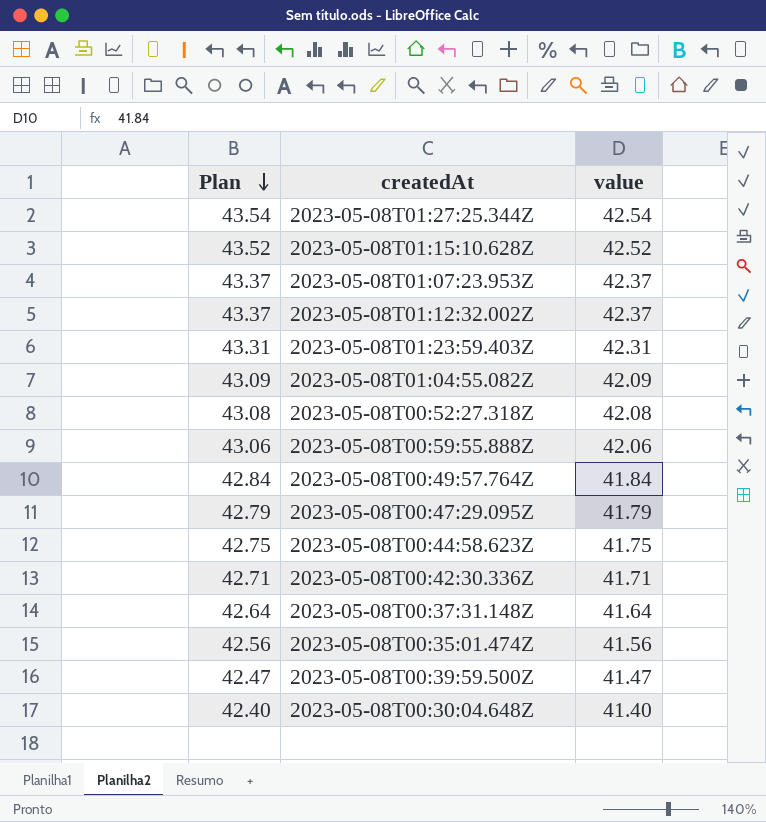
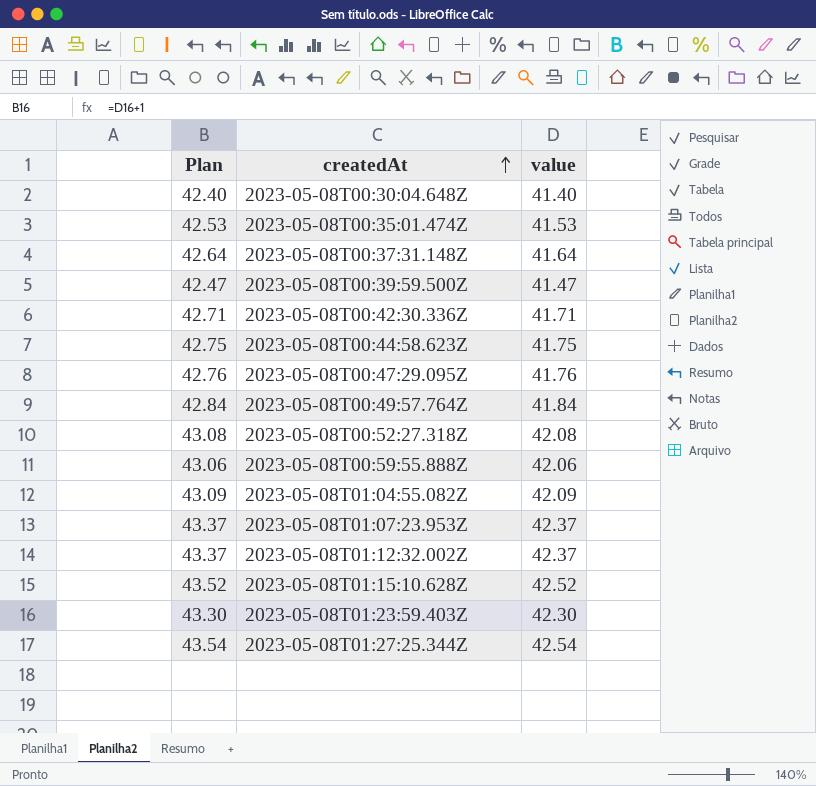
row order: Plan descending -> createdAt ascending
2023-05-08T00:35:01.474Z | Plan: 42.56 -> 42.53
2023-05-08T00:35:01.474Z | value: 41.56 -> 41.53
2023-05-08T00:47:29.095Z | Plan: 42.79 -> 42.76
2023-05-08T00:47:29.095Z | value: 41.79 -> 41.76
2023-05-08T01:23:59.403Z | Plan: 43.31 -> 43.30
2023-05-08T01:23:59.403Z | value: 42.31 -> 42.30

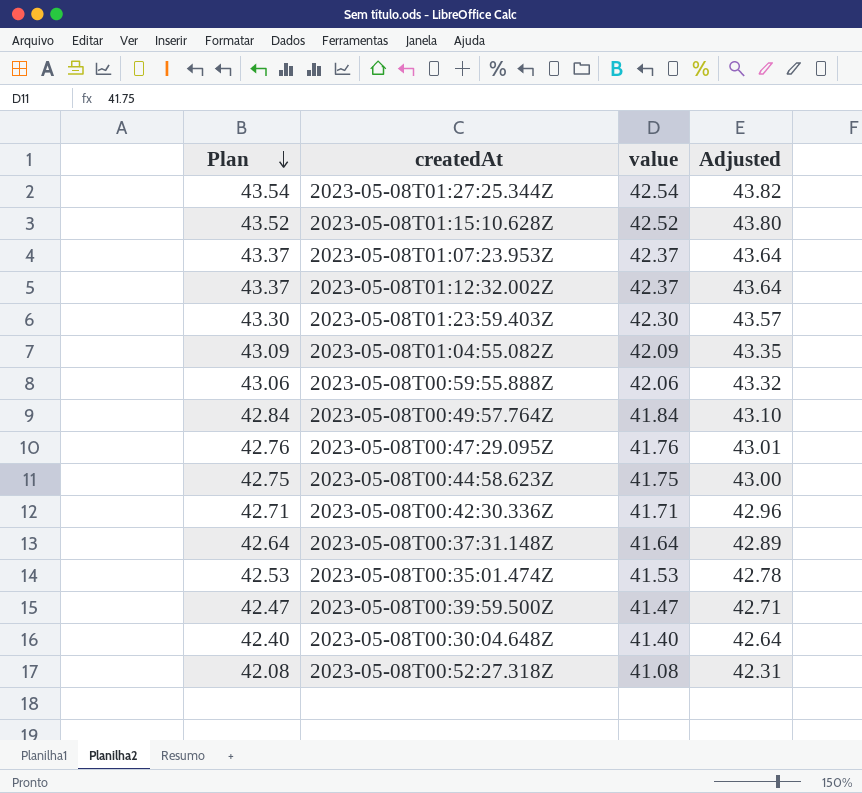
row order: createdAt ascending -> Plan descending
column Adjusted | formula: none -> [value] * 1.03
2023-05-08T00:52:27.318Z | Plan: 43.08 -> 42.08
2023-05-08T00:52:27.318Z | value: 42.08 -> 41.08

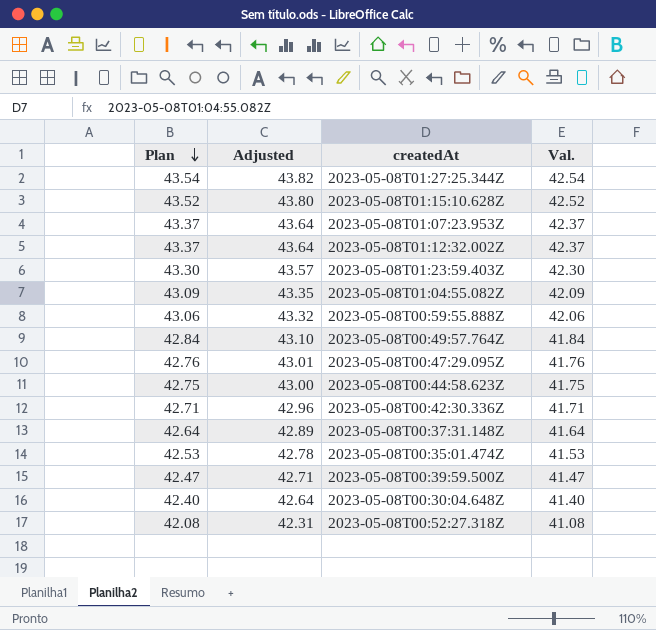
column Adjusted | position: 4 -> 2
column name: value -> Val.

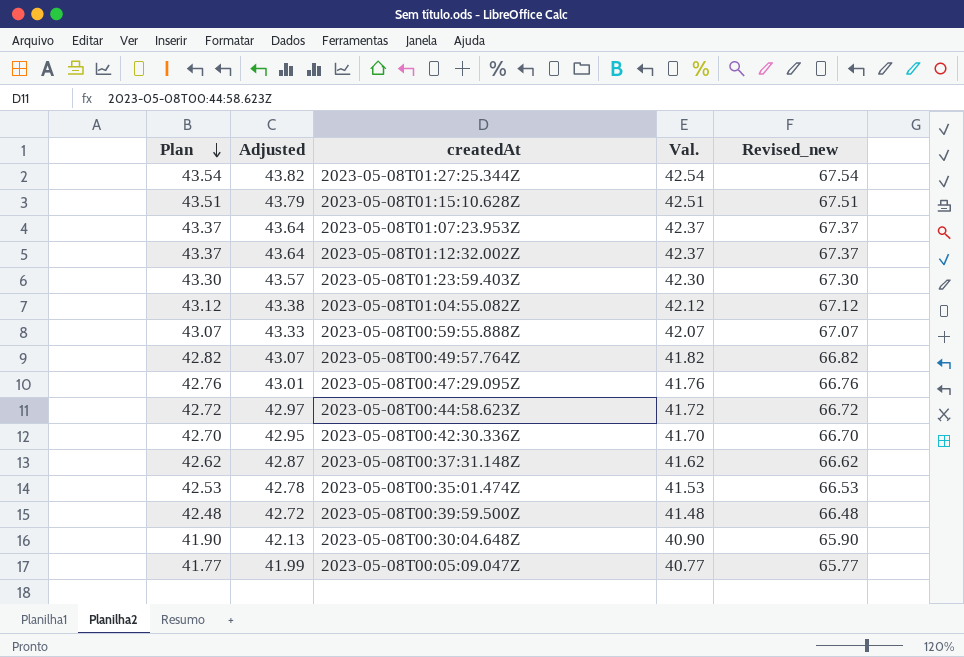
column Revised_new | formula: none -> [Val.] + 25
row 2023-05-08T00:52:27.318Z: 42.08 | 42.31 | 41.08 -> none
2023-05-08T01:15:10.628Z | Plan: 43.52 -> 43.51
2023-05-08T01:15:10.628Z | Adjusted: 43.80 -> 43.79
2023-05-08T01:15:10.628Z | Val.: 42.52 -> 42.51
2023-05-08T01:04:55.082Z | Plan: 43.09 -> 43.12
2023-05-08T01:04:55.082Z | Adjusted: 43.35 -> 43.38
2023-05-08T01:04:55.082Z | Val.: 42.09 -> 42.12
2023-05-08T00:59:55.888Z | Plan: 43.06 -> 43.07
2023-05-08T00:59:55.888Z | Adjusted: 43.32 -> 43.33
2023-05-08T00:59:55.888Z | Val.: 42.06 -> 42.07
2023-05-08T00:49:57.764Z | Plan: 42.84 -> 42.82
2023-05-08T00:49:57.764Z | Adjusted: 43.10 -> 43.07
2023-05-08T00:49:57.764Z | Val.: 41.84 -> 41.82
2023-05-08T00:44:58.623Z | Plan: 42.75 -> 42.72
2023-05-08T00:44:58.623Z | Adjusted: 43.00 -> 42.97
2023-05-08T00:44:58.623Z | Val.: 41.75 -> 41.72
2023-05-08T00:42:30.336Z | Plan: 42.71 -> 42.70
2023-05-08T00:42:30.336Z | Adjusted: 42.96 -> 42.95
2023-05-08T00:42:30.336Z | Val.: 41.71 -> 41.70
2023-05-08T00:37:31.148Z | Plan: 42.64 -> 42.62
2023-05-08T00:37:31.148Z | Adjusted: 42.89 -> 42.87
2023-05-08T00:37:31.148Z | Val.: 41.64 -> 41.62
2023-05-08T00:39:59.500Z | Plan: 42.47 -> 42.48
2023-05-08T00:39:59.500Z | Adjusted: 42.71 -> 42.72
2023-05-08T00:39:59.500Z | Val.: 41.47 -> 41.48
2023-05-08T00:30:04.648Z | Plan: 42.40 -> 41.90
2023-05-08T00:30:04.648Z | Adjusted: 42.64 -> 42.13
2023-05-08T00:30:04.648Z | Val.: 41.40 -> 40.90
row 2023-05-08T00:05:09.047Z: none -> 41.77 | 41.99 | 40.77 | 65.77

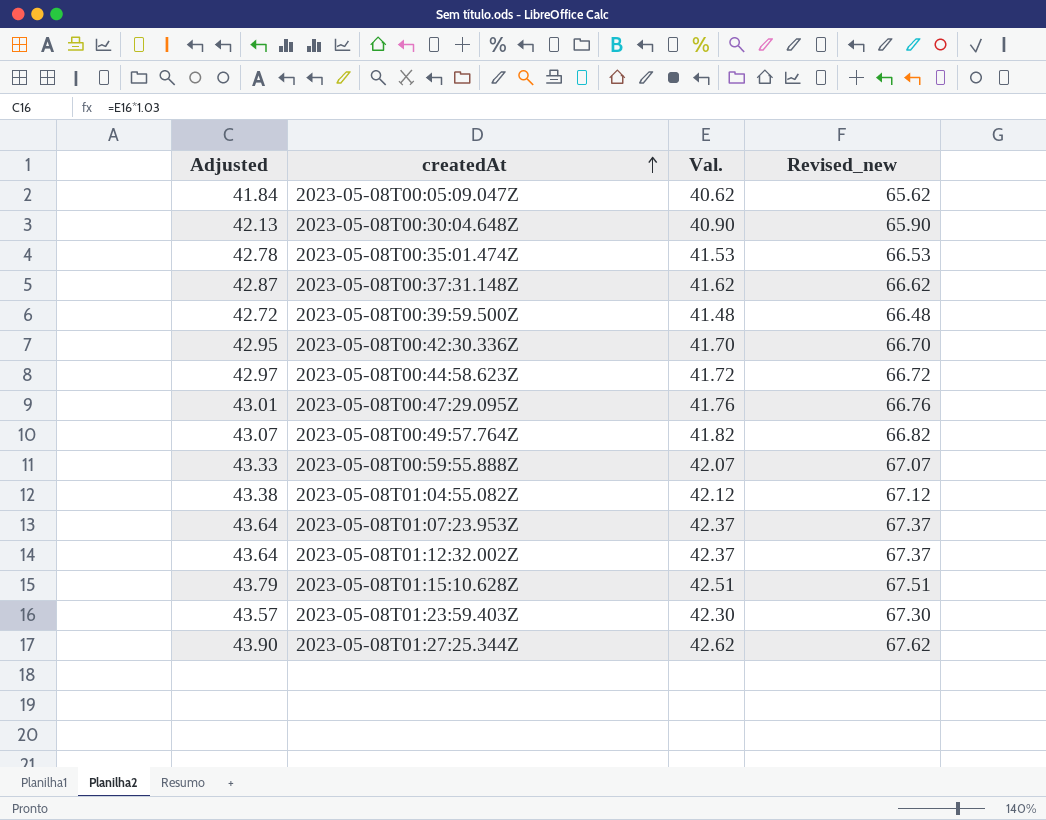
row order: Plan descending -> createdAt ascending
column Plan | formula: [Val.] + 1 -> none
2023-05-08T00:05:09.047Z | Adjusted: 41.99 -> 41.84
2023-05-08T00:05:09.047Z | Val.: 40.77 -> 40.62
2023-05-08T00:05:09.047Z | Revised_new: 65.77 -> 65.62
2023-05-08T01:27:25.344Z | Adjusted: 43.82 -> 43.90
2023-05-08T01:27:25.344Z | Val.: 42.54 -> 42.62
2023-05-08T01:27:25.344Z | Revised_new: 67.54 -> 67.62

